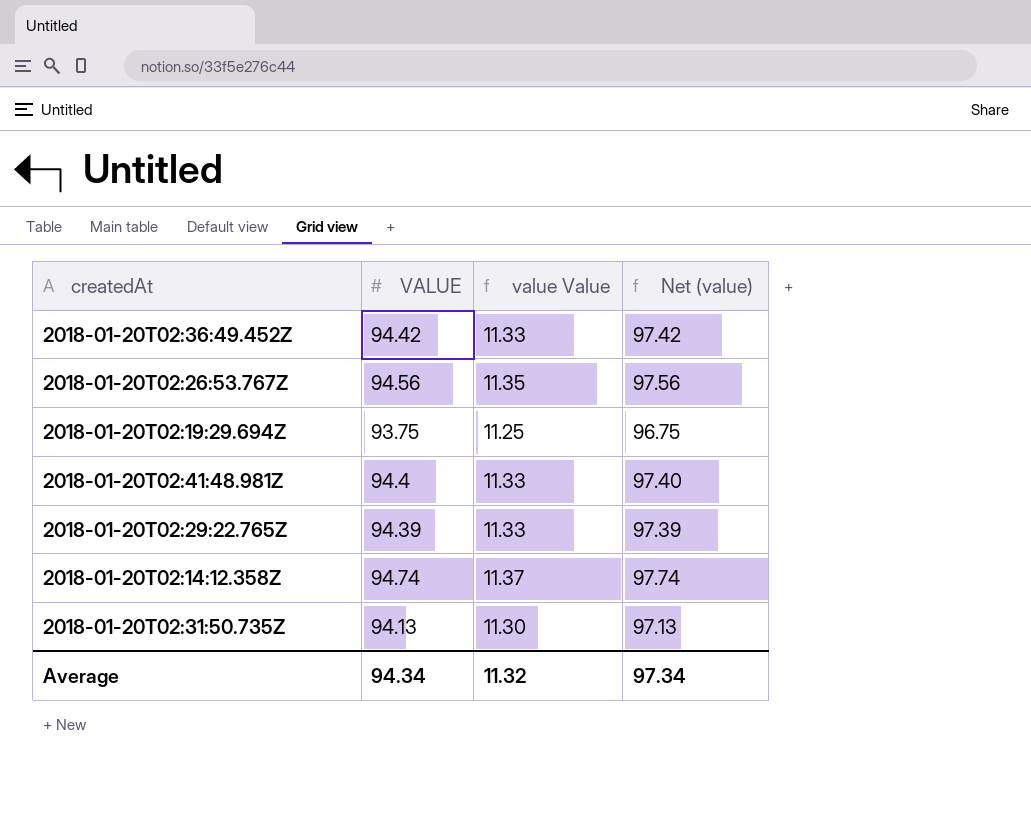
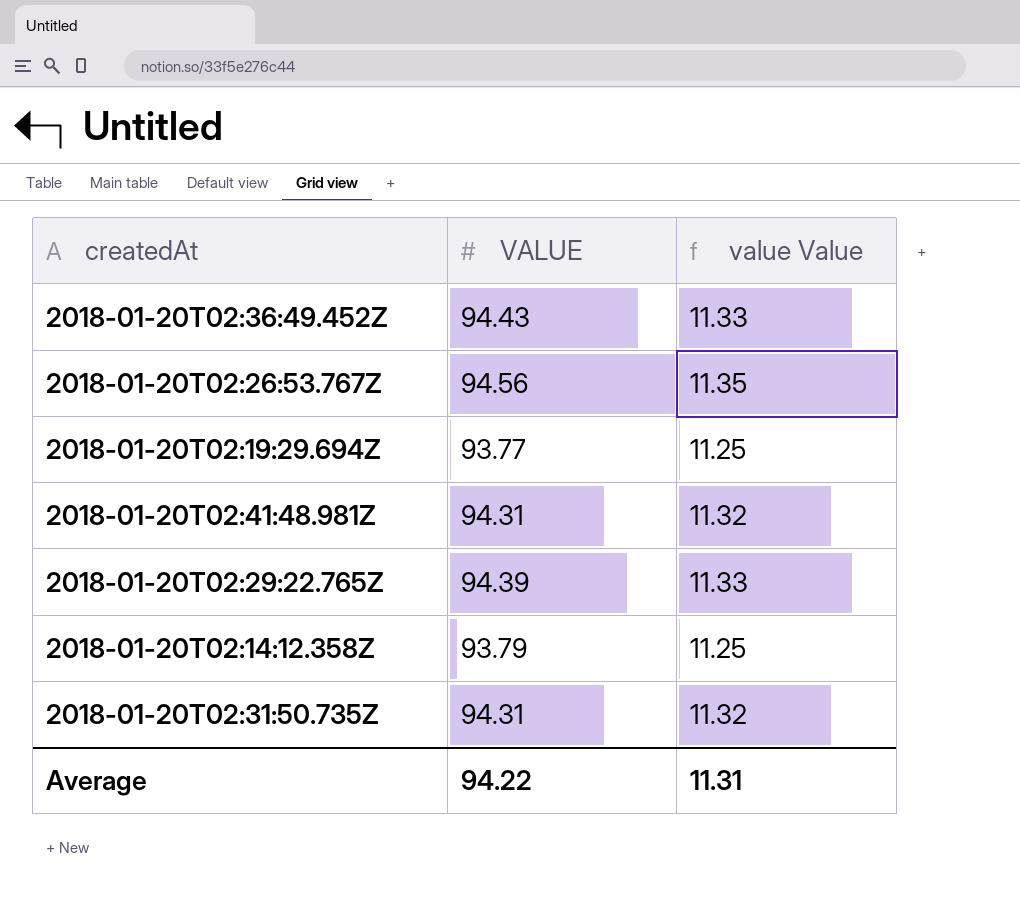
column Net (value) | formula: [VALUE] + 3 -> none
2018-01-20T02:36:49.452Z | VALUE: 94.42 -> 94.43
2018-01-20T02:19:29.694Z | VALUE: 93.75 -> 93.77
2018-01-20T02:41:48.981Z | VALUE: 94.4 -> 94.31
2018-01-20T02:41:48.981Z | value Value: 11.33 -> 11.32
2018-01-20T02:14:12.358Z | VALUE: 94.74 -> 93.79
2018-01-20T02:14:12.358Z | value Value: 11.37 -> 11.25
2018-01-20T02:31:50.735Z | VALUE: 94.13 -> 94.31
2018-01-20T02:31:50.735Z | value Value: 11.30 -> 11.32
Average | VALUE: 94.34 -> 94.22
Average | value Value: 11.32 -> 11.31

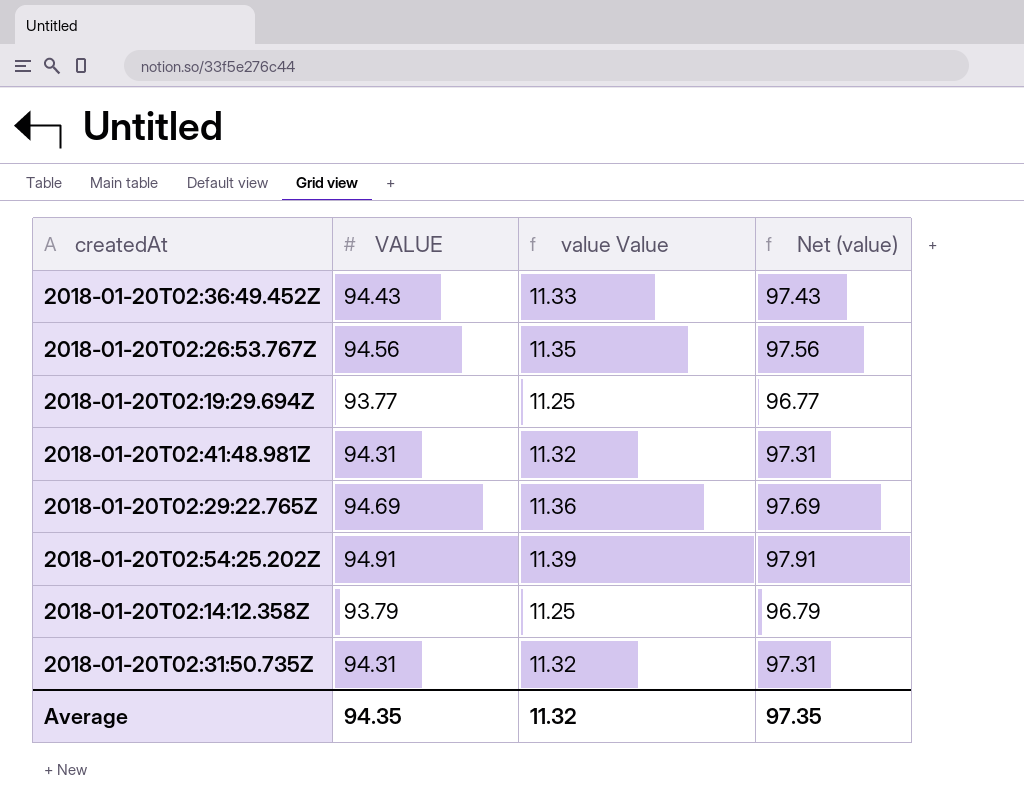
column Net (value) | formula: none -> [VALUE] + 3
2018-01-20T02:29:22.765Z | VALUE: 94.39 -> 94.69
2018-01-20T02:29:22.765Z | value Value: 11.33 -> 11.36
row 2018-01-20T02:54:25.202Z: none -> 94.91 | 11.39 | 97.91
Average | VALUE: 94.22 -> 94.35
Average | value Value: 11.31 -> 11.32

